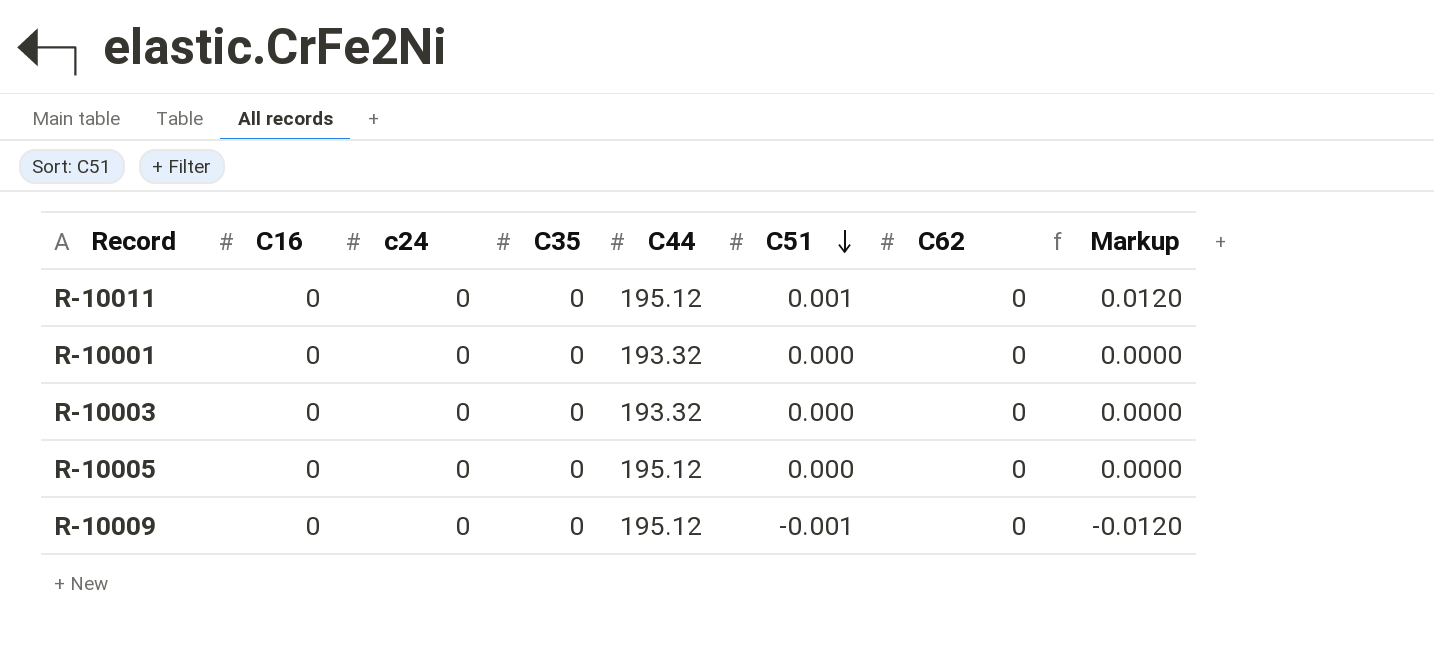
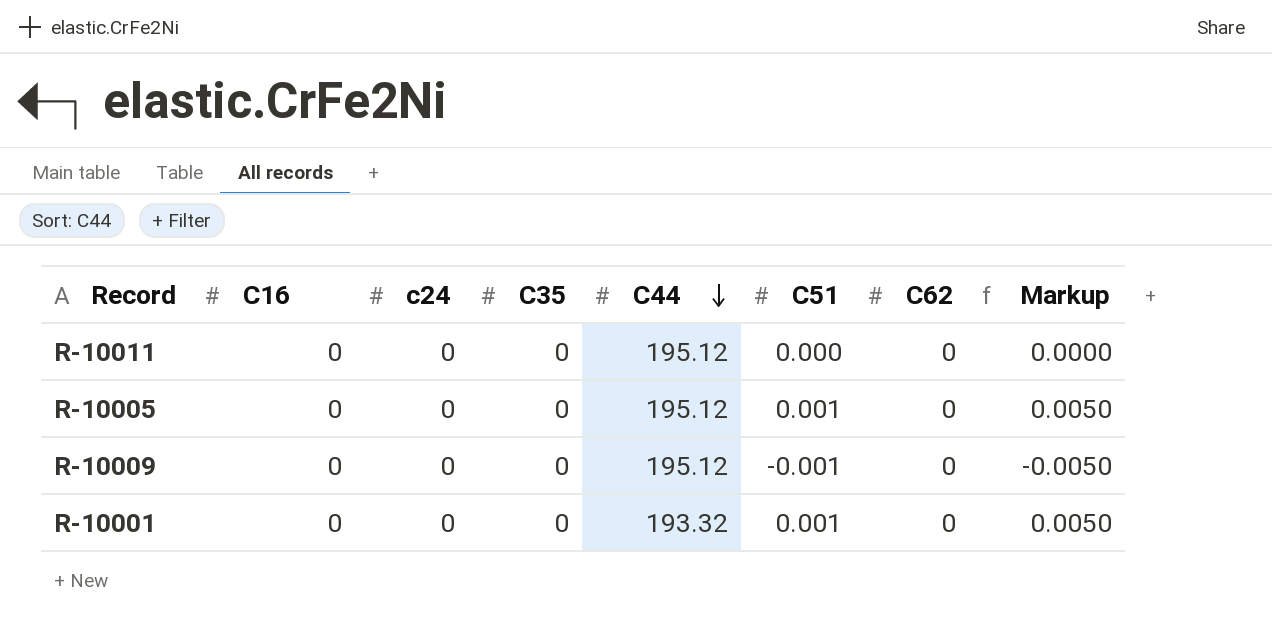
row order: C51 descending -> C44 descending
column Markup | formula: [C51] * 12 -> [C51] * 5
row R-10003: 0 | 0 | 0 | 193.32 | 0.000 | 0 | 0.0000 -> none
R-10011 | C51: 0.001 -> 0.000
R-10005 | C51: 0.000 -> 0.001
R-10001 | C51: 0.000 -> 0.001

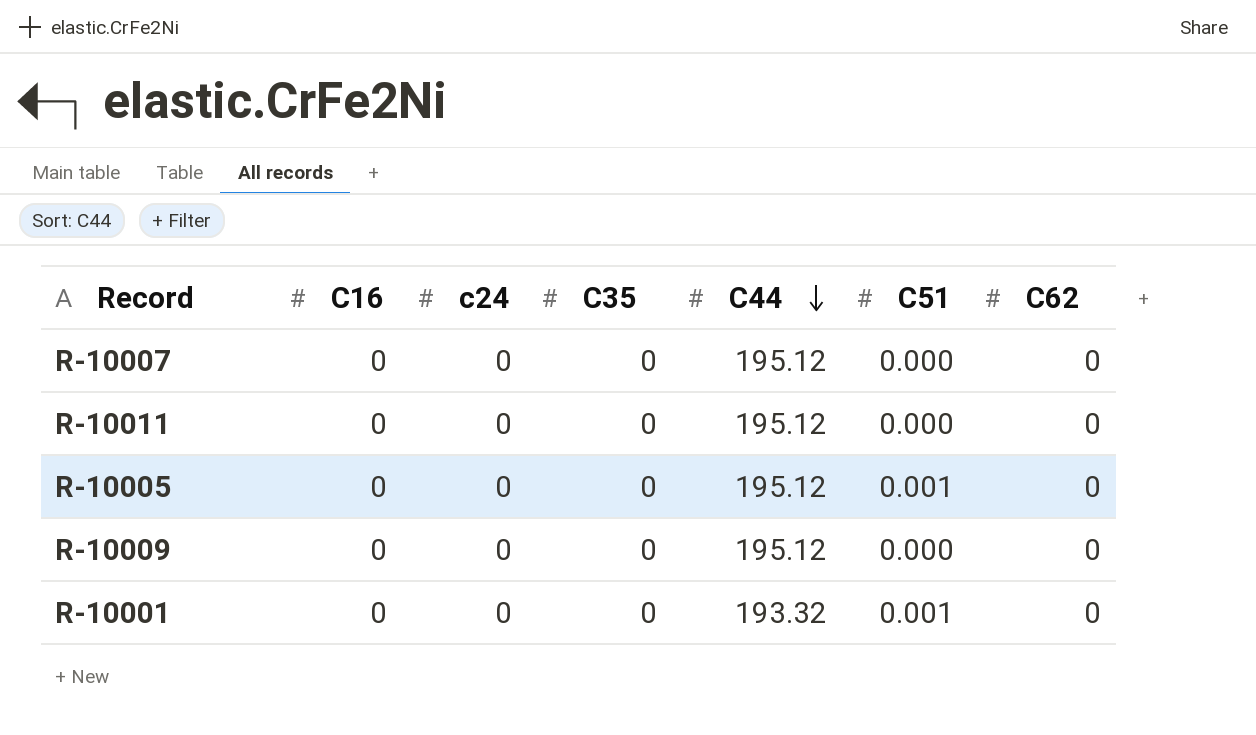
column Markup | formula: [C51] * 5 -> none
row R-10007: none -> 0 | 0 | 0 | 195.12 | 0.000 | 0
R-10009 | C51: -0.001 -> 0.000

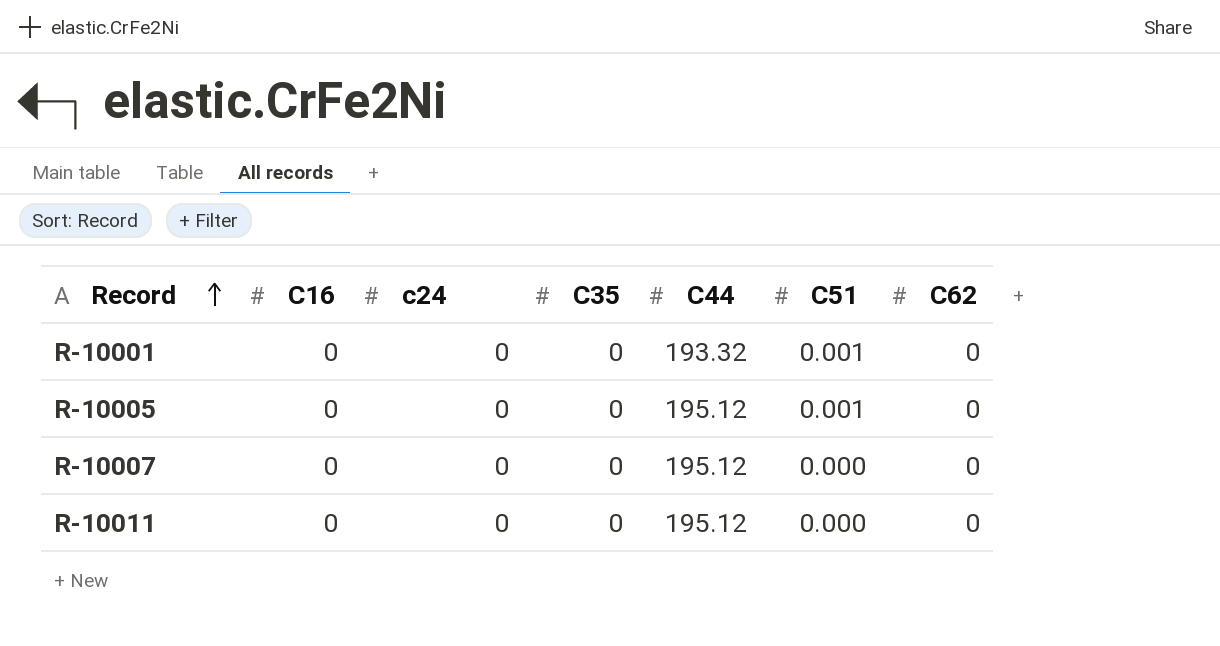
row order: C44 descending -> Record ascending
row R-10009: 0 | 0 | 0 | 195.12 | 0.000 | 0 -> none

